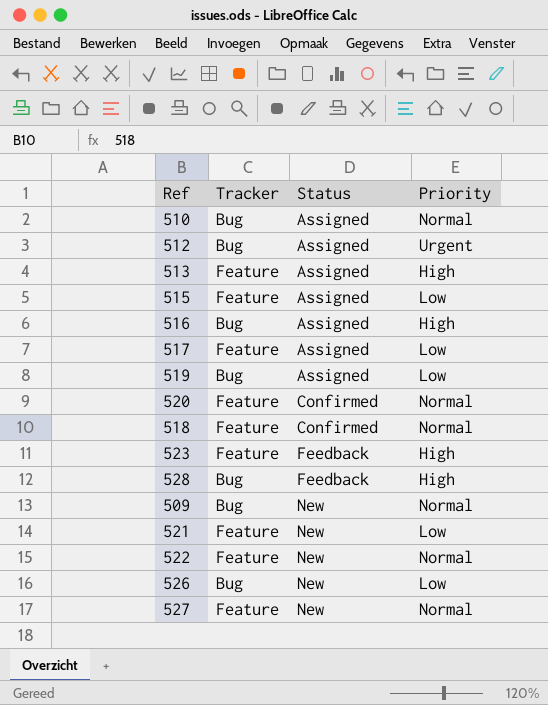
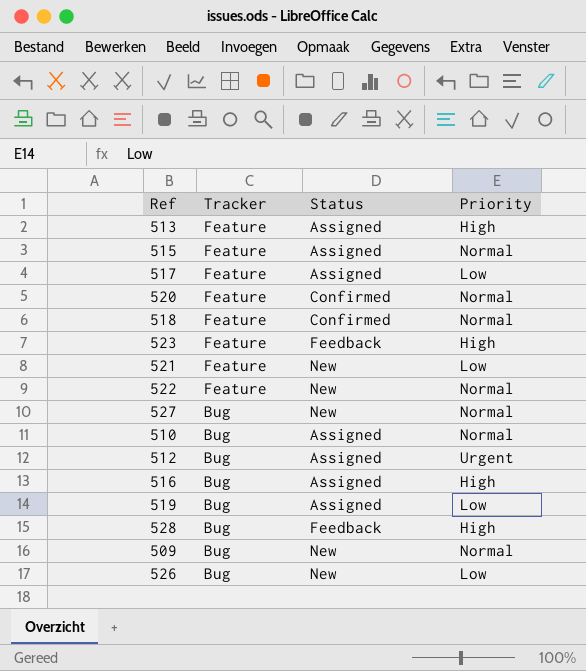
row order: Status ascending -> Tracker descending
515 | Priority: Low -> Normal
527 | Tracker: Feature -> Bug

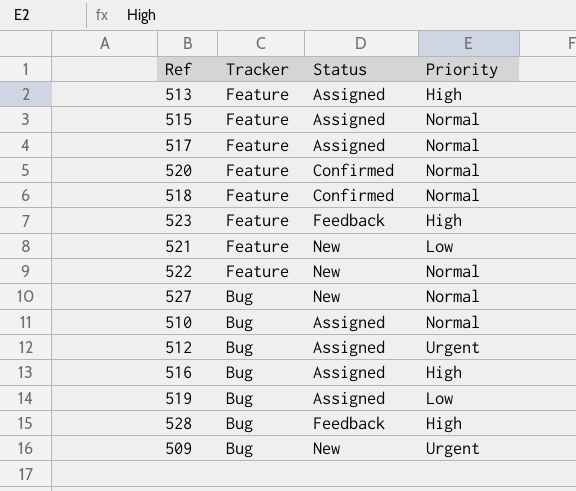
row 526: Bug | New | Low -> none
517 | Priority: Low -> Normal
509 | Priority: Normal -> Urgent

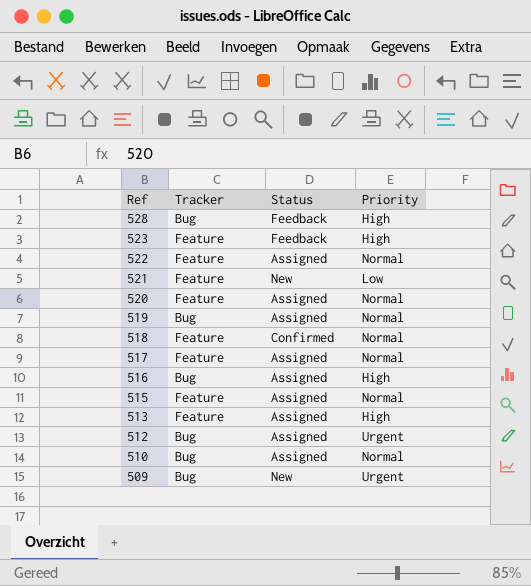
row order: Tracker descending -> Ref descending
row 527: Bug | New | Normal -> none
522 | Status: New -> Assigned
520 | Status: Confirmed -> Assigned
519 | Priority: Low -> Normal

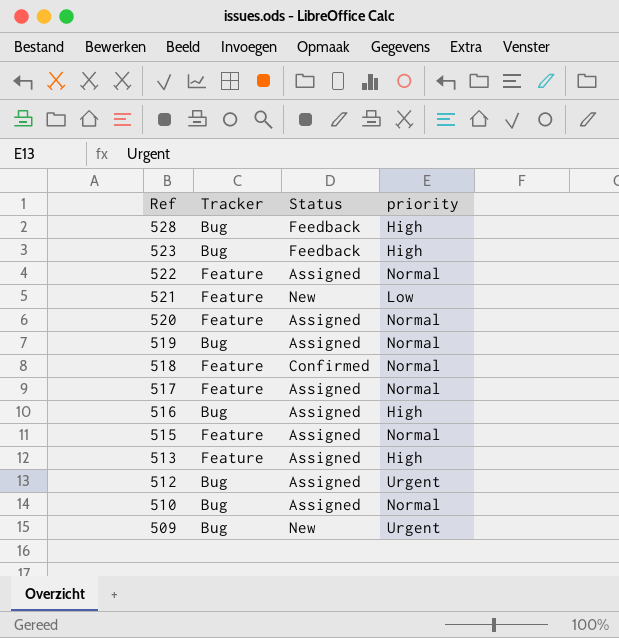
column name: Priority -> priority
523 | Tracker: Feature -> Bug

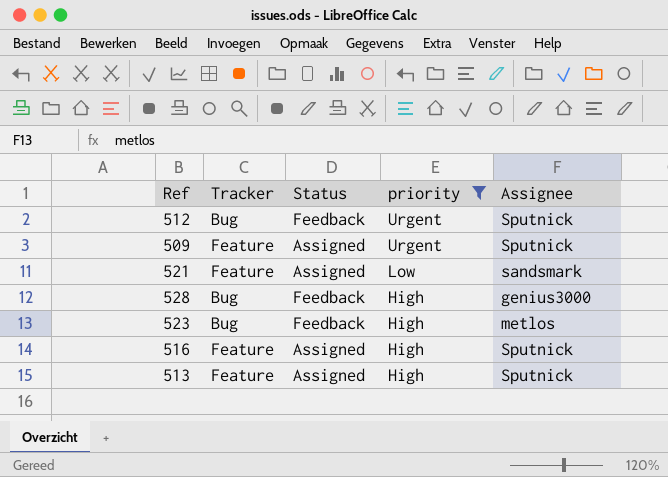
filter: none -> priority != Normal
row order: Ref descending -> priority descending
column Assignee | position: none -> 5
512 | Status: Assigned -> Feedback
509 | Tracker: Bug -> Feature
509 | Status: New -> Assigned
521 | Status: New -> Assigned
516 | Tracker: Bug -> Feature

